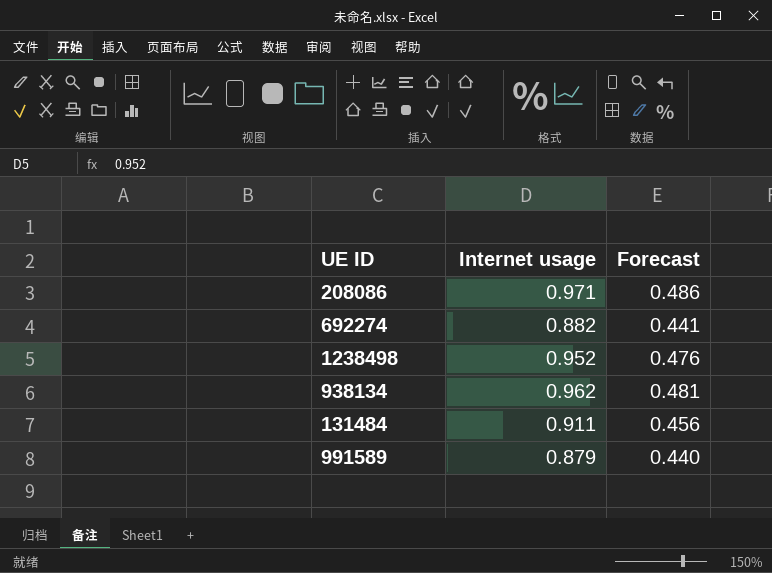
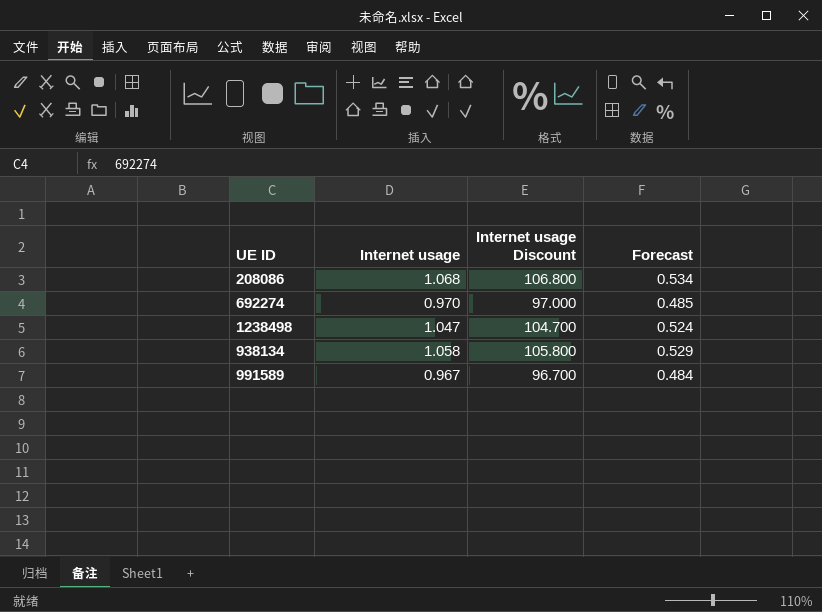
column Internet usage Discount | formula: none -> [Internet usage] * 100
row 131484: 0.911 | 0.456 -> none
208086 | Internet usage: 0.971 -> 1.068
208086 | Forecast: 0.486 -> 0.534
692274 | Internet usage: 0.882 -> 0.970
692274 | Forecast: 0.441 -> 0.485
1238498 | Internet usage: 0.952 -> 1.047
1238498 | Forecast: 0.476 -> 0.524
938134 | Internet usage: 0.962 -> 1.058
938134 | Forecast: 0.481 -> 0.529
991589 | Internet usage: 0.879 -> 0.967
991589 | Forecast: 0.440 -> 0.484

